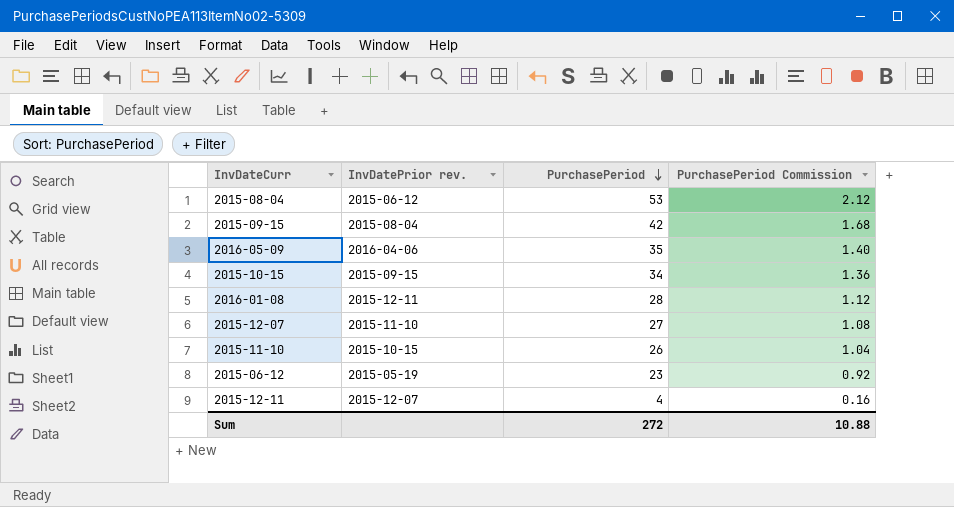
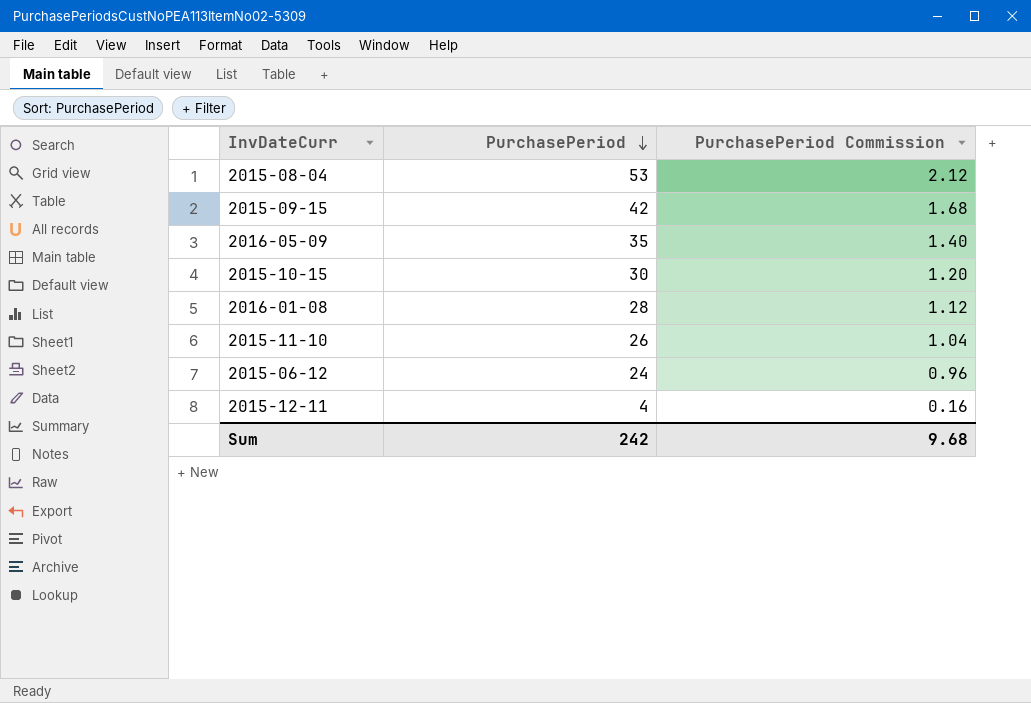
column InvDatePrior rev. | position: 2 -> none
row 2015-12-07: 2015-11-10 | 27 | 1.08 -> none
2015-10-15 | PurchasePeriod: 34 -> 30
2015-10-15 | PurchasePeriod Commission: 1.36 -> 1.20
2015-06-12 | PurchasePeriod: 23 -> 24
2015-06-12 | PurchasePeriod Commission: 0.92 -> 0.96
Sum | PurchasePeriod: 272 -> 242
Sum | PurchasePeriod Commission: 10.88 -> 9.68

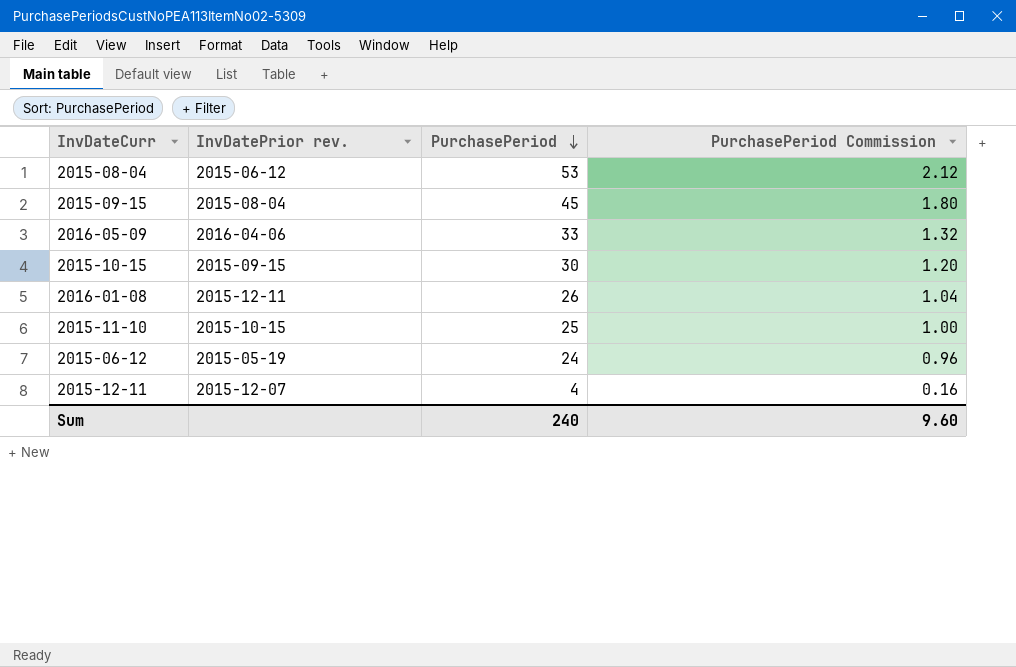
column InvDatePrior rev. | position: none -> 2
2015-09-15 | PurchasePeriod: 42 -> 45
2015-09-15 | PurchasePeriod Commission: 1.68 -> 1.80
2016-05-09 | PurchasePeriod: 35 -> 33
2016-05-09 | PurchasePeriod Commission: 1.40 -> 1.32
2016-01-08 | PurchasePeriod: 28 -> 26
2016-01-08 | PurchasePeriod Commission: 1.12 -> 1.04
2015-11-10 | PurchasePeriod: 26 -> 25
2015-11-10 | PurchasePeriod Commission: 1.04 -> 1.00
Sum | PurchasePeriod: 242 -> 240
Sum | PurchasePeriod Commission: 9.68 -> 9.60

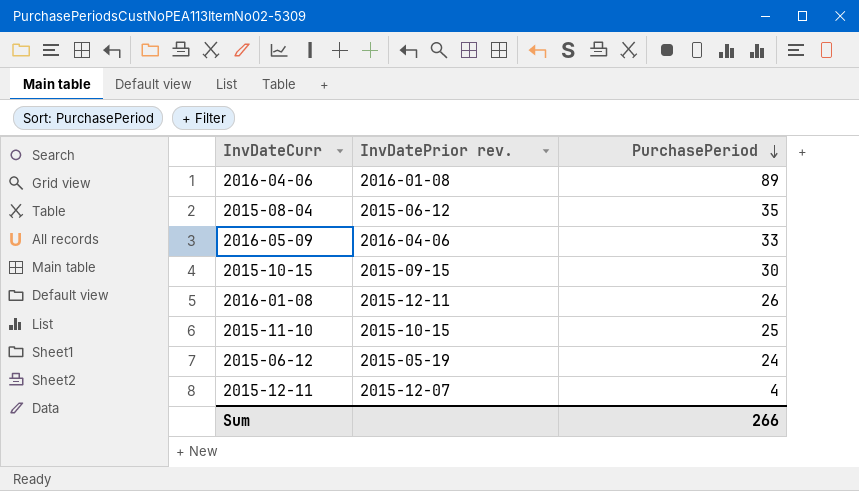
column PurchasePeriod Commission | formula: [PurchasePeriod] * 0.04 -> none
row 2015-09-15: 2015-08-04 | 45 | 1.80 -> none
row 2016-04-06: none -> 2016-01-08 | 89
2015-08-04 | PurchasePeriod: 53 -> 35
Sum | PurchasePeriod: 240 -> 266

